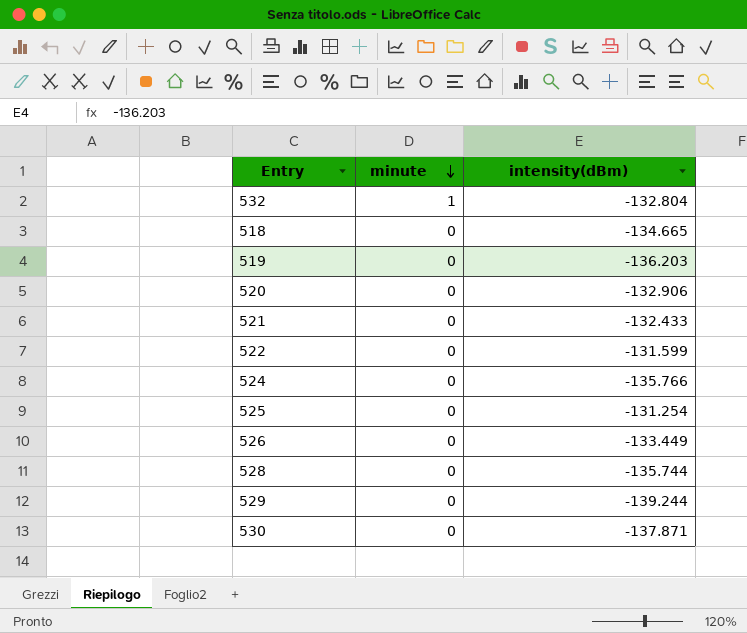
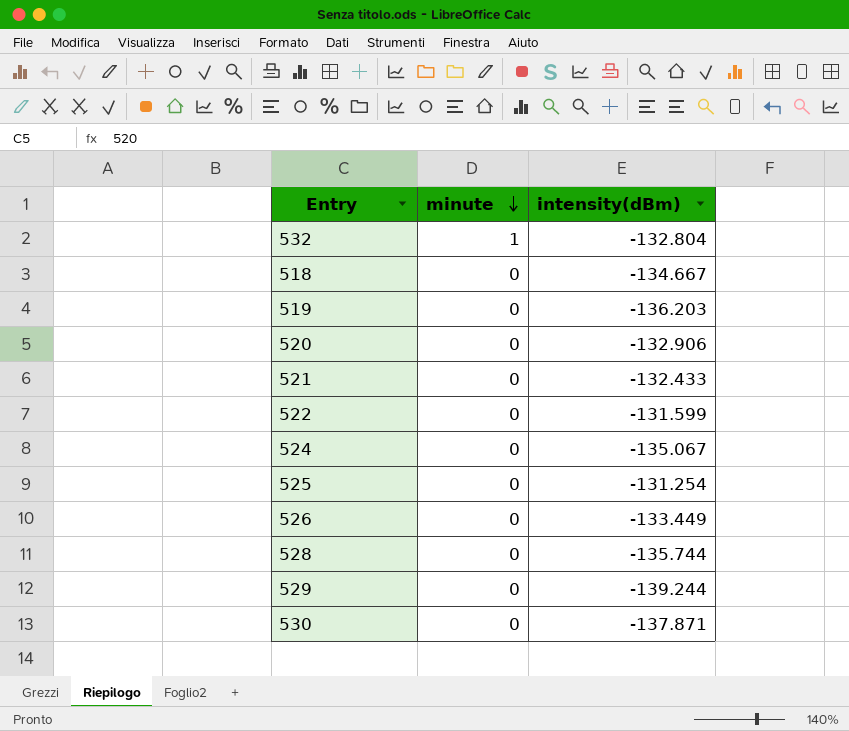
518 | intensity(dBm): -134.665 -> -134.667
524 | intensity(dBm): -135.766 -> -135.067

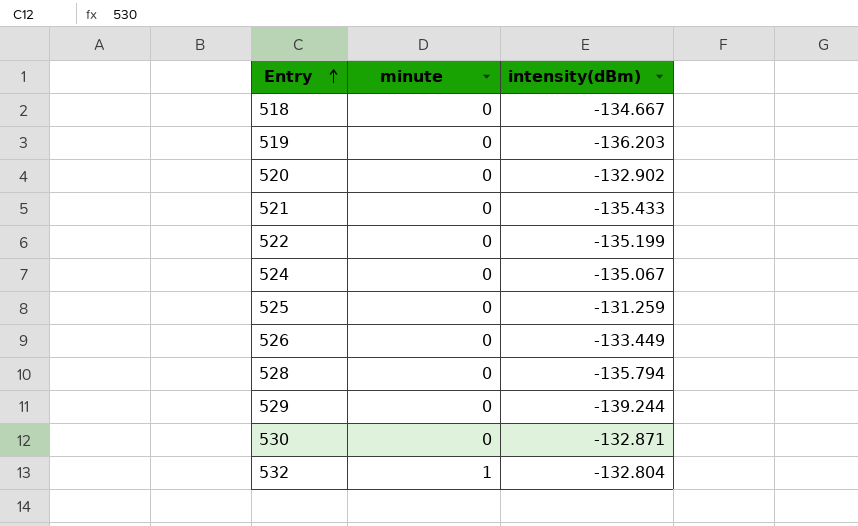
row order: minute descending -> Entry ascending
520 | intensity(dBm): -132.906 -> -132.902
521 | intensity(dBm): -132.433 -> -135.433
522 | intensity(dBm): -131.599 -> -135.199
525 | intensity(dBm): -131.254 -> -131.259
528 | intensity(dBm): -135.744 -> -135.794
530 | intensity(dBm): -137.871 -> -132.871

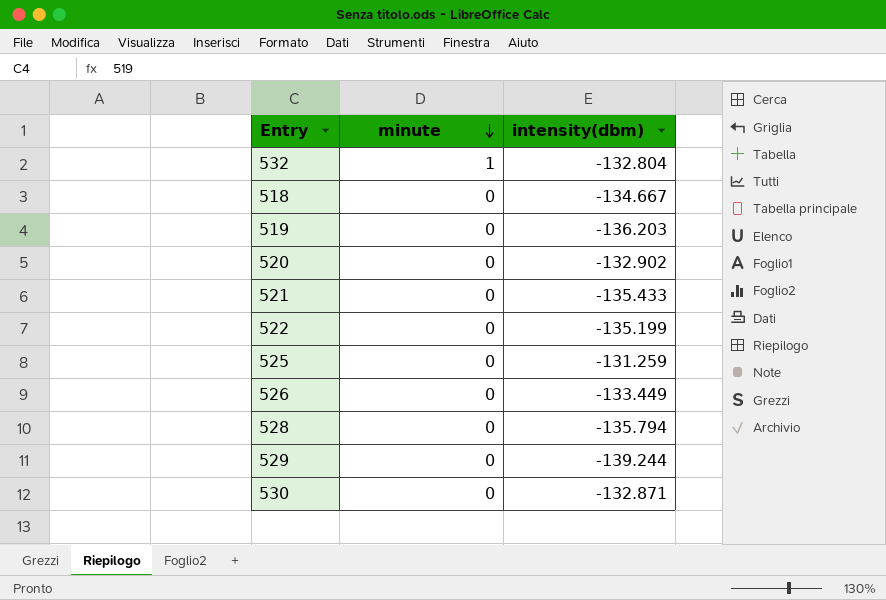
row order: Entry ascending -> minute descending
column name: intensity(dBm) -> intensity(dbm)
row 524: 0 | -135.067 -> none

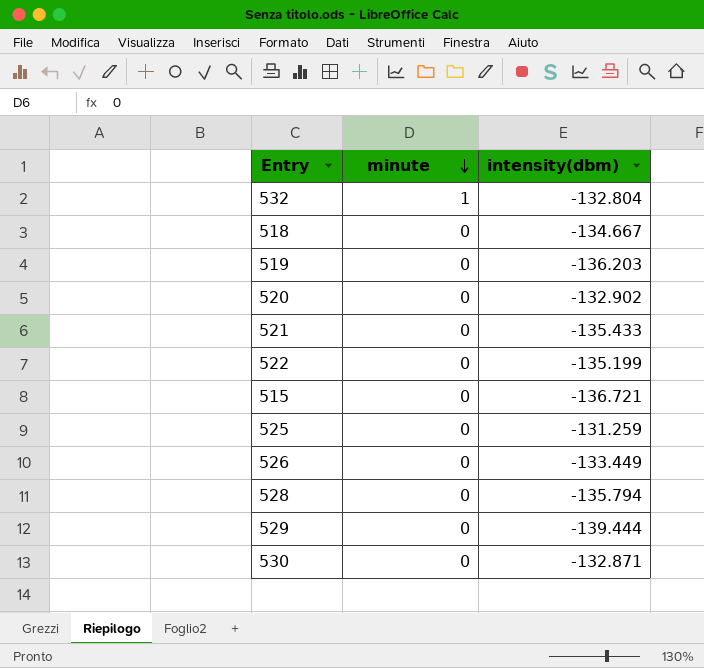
row 515: none -> 0 | -136.721
529 | intensity(dbm): -139.244 -> -139.444

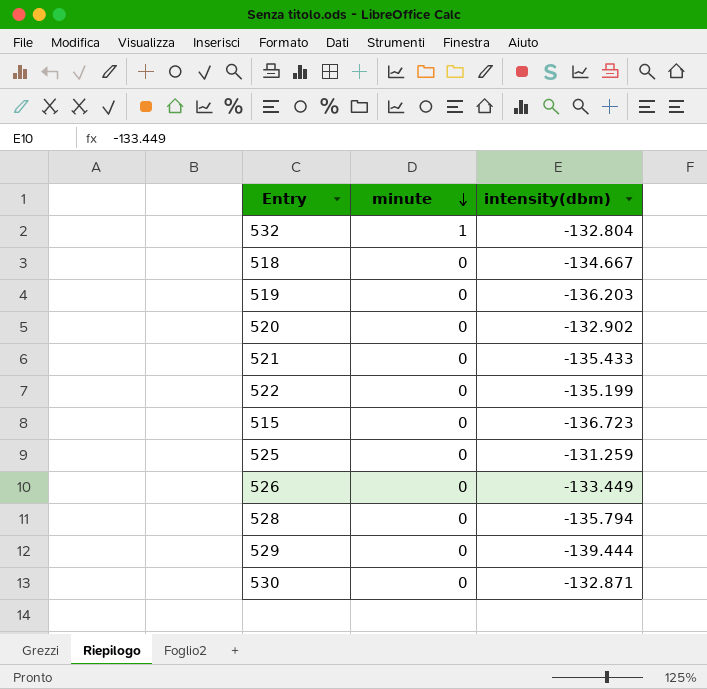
515 | intensity(dbm): -136.721 -> -136.723

